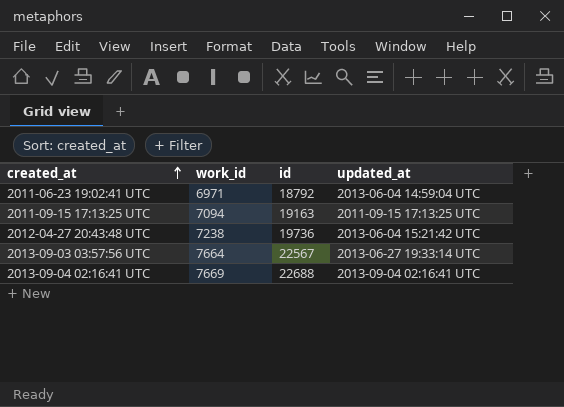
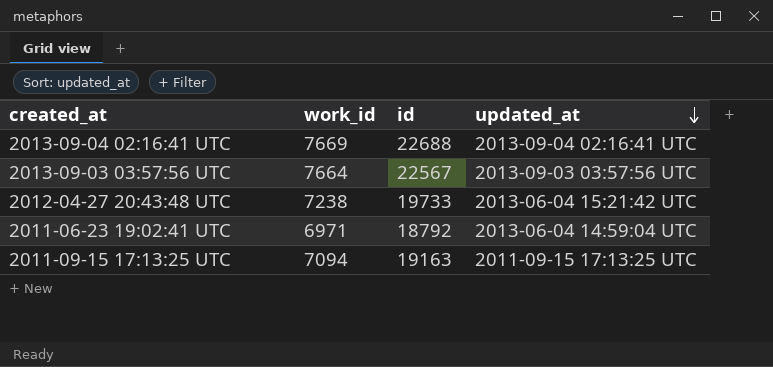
row order: created_at ascending -> updated_at descending
2013-09-03 03:57:56 UTC | updated_at: 2013-06-27 19:33:14 UTC -> 2013-09-03 03:57:56 UTC
2012-04-27 20:43:48 UTC | id: 19736 -> 19733

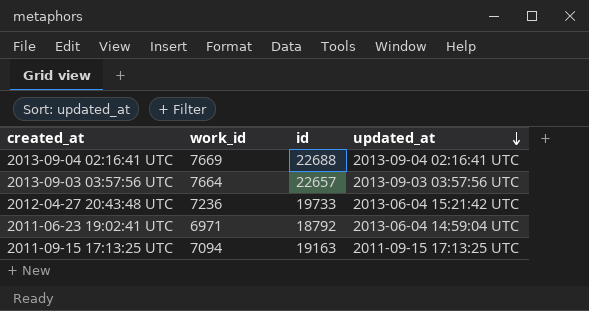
2013-09-03 03:57:56 UTC | id: 22567 -> 22657
2012-04-27 20:43:48 UTC | work_id: 7238 -> 7236

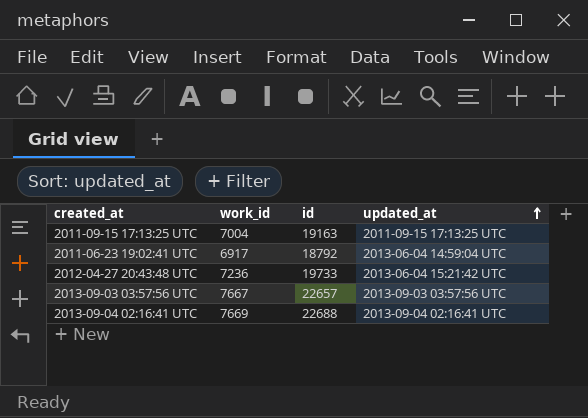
row order: updated_at descending -> updated_at ascending
2011-09-15 17:13:25 UTC | work_id: 7094 -> 7004
2011-06-23 19:02:41 UTC | work_id: 6971 -> 6917
2013-09-03 03:57:56 UTC | work_id: 7664 -> 7667

